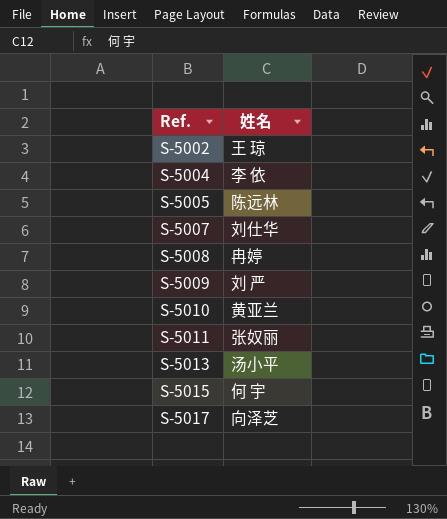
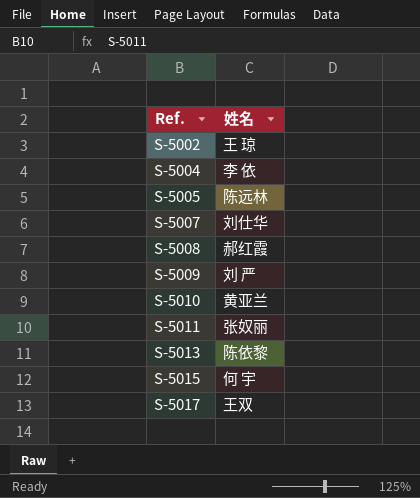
S-5008 | 姓名: 冉婷 -> 郝红霞
S-5013 | 姓名: 汤小平 -> 陈依黎
S-5017 | 姓名: 向泽芝 -> 王双

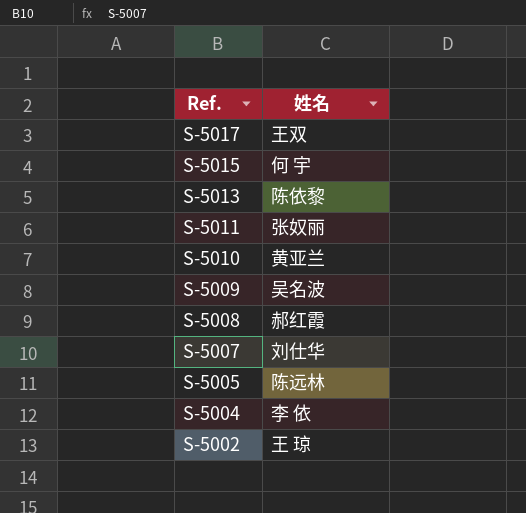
row order: Ref. ascending -> Ref. descending
S-5009 | 姓名: 刘 严 -> 吴名波

